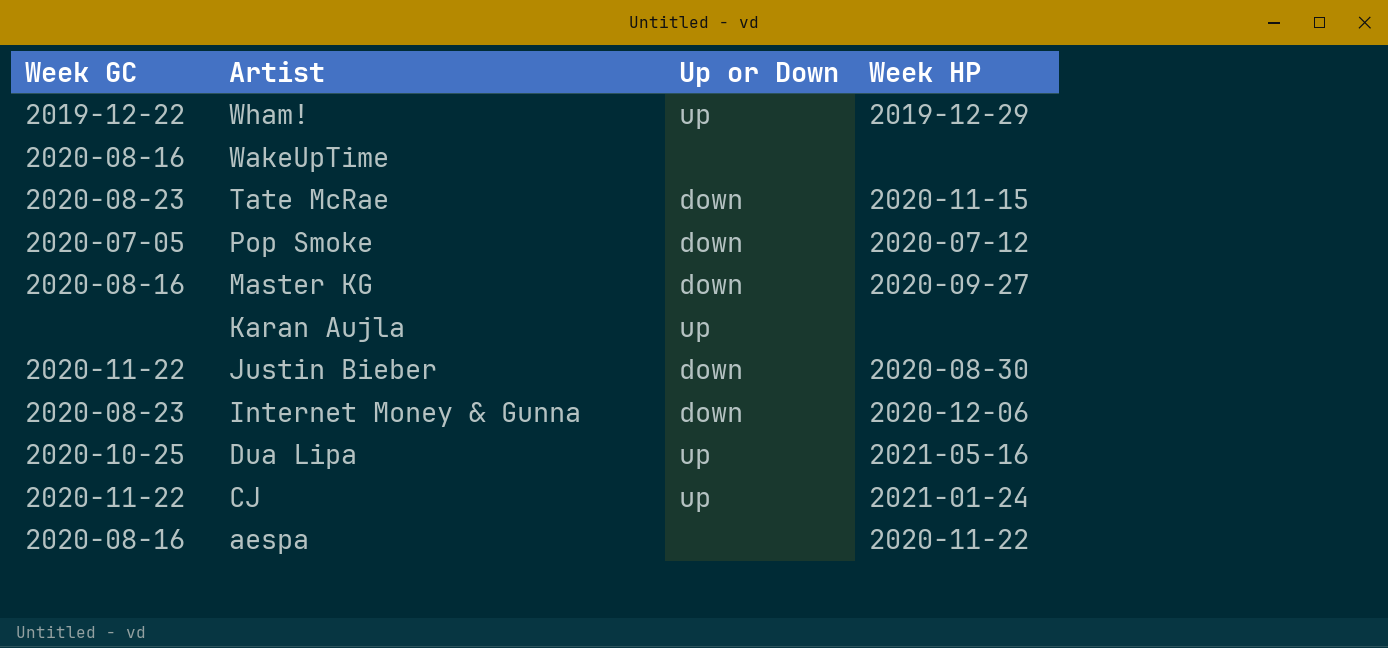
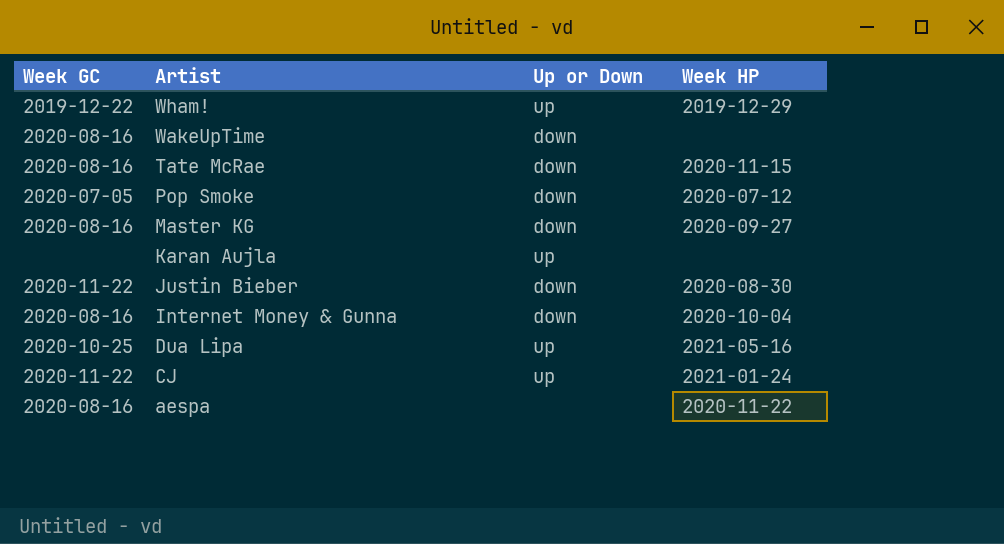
WakeUpTime | Up or Down: none -> down
Tate McRae | Week GC: 2020-08-23 -> 2020-08-16
Internet Money & Gunna | Week GC: 2020-08-23 -> 2020-08-16
Internet Money & Gunna | Week HP: 2020-12-06 -> 2020-10-04

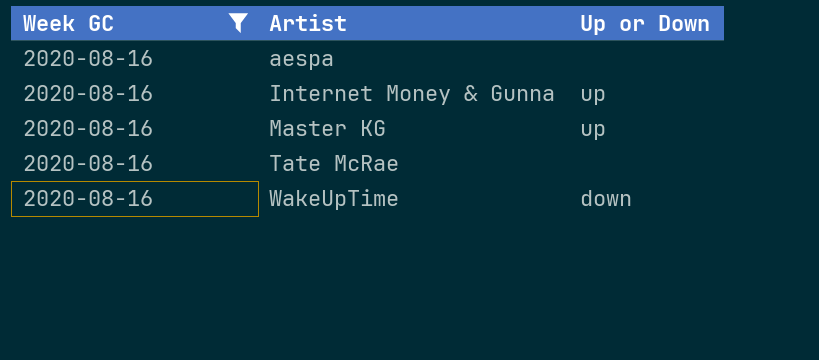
filter: none -> Week GC = 2020-08-16
row order: Artist descending -> Artist ascending
column Week HP | position: 4 -> none
Internet Money & Gunna | Up or Down: down -> up
Master KG | Up or Down: down -> up
Tate McRae | Up or Down: down -> none

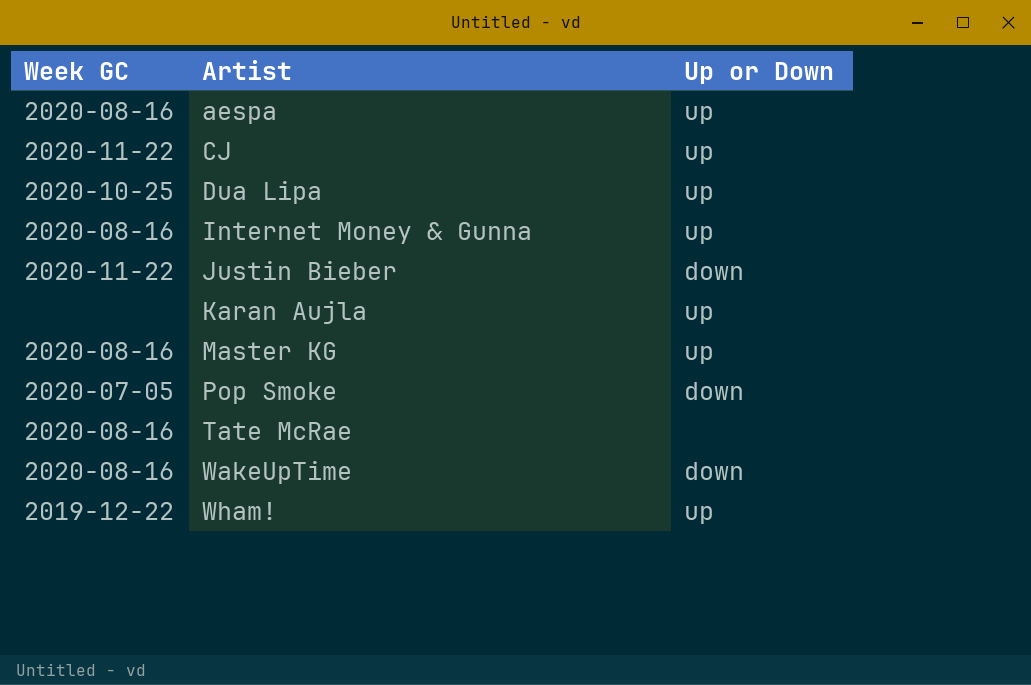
filter: Week GC = 2020-08-16 -> none
aespa | Up or Down: none -> up

